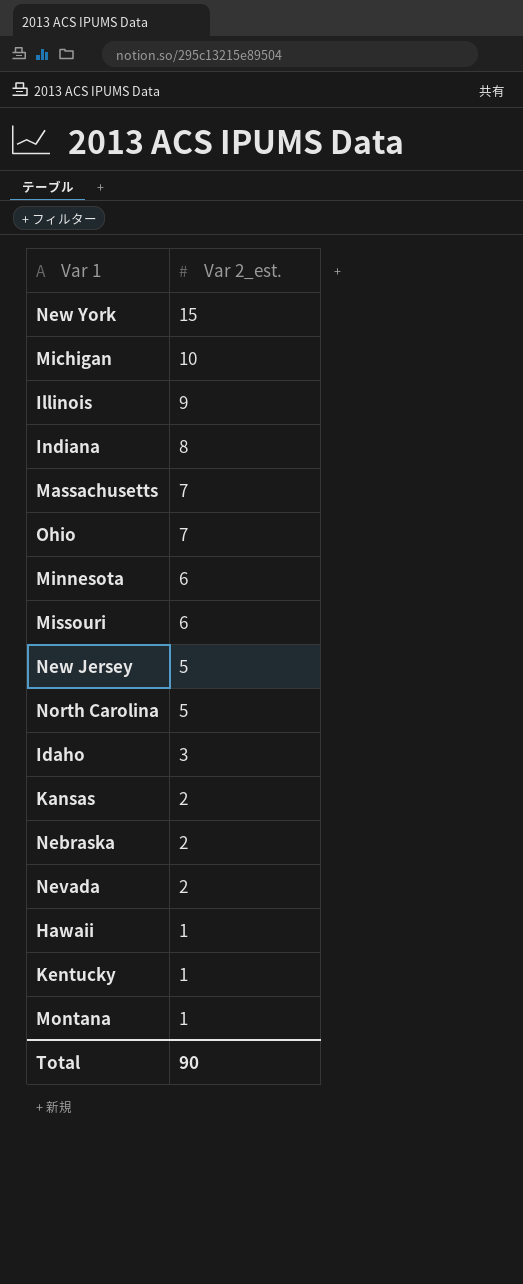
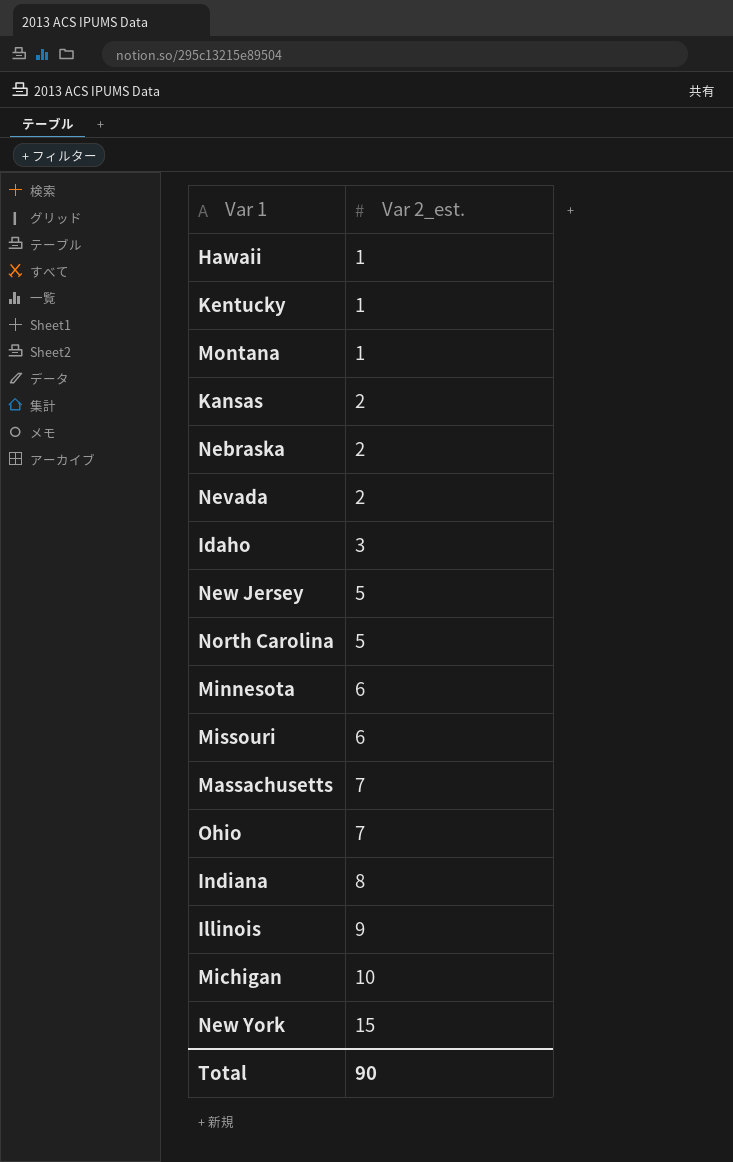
row order: Var 2_est. descending -> Var 2_est. ascending

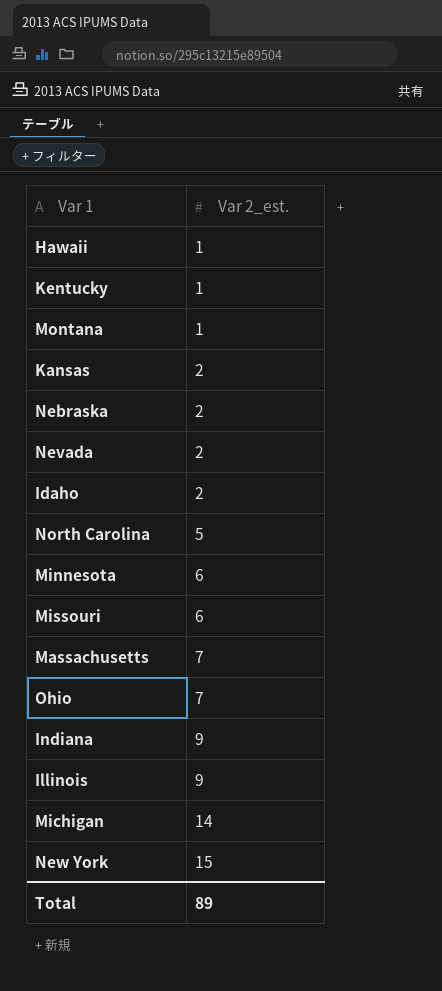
row New Jersey: 5 -> none
Idaho | Var 2_est.: 3 -> 2
Indiana | Var 2_est.: 8 -> 9
Michigan | Var 2_est.: 10 -> 14
Total | Var 2_est.: 90 -> 89

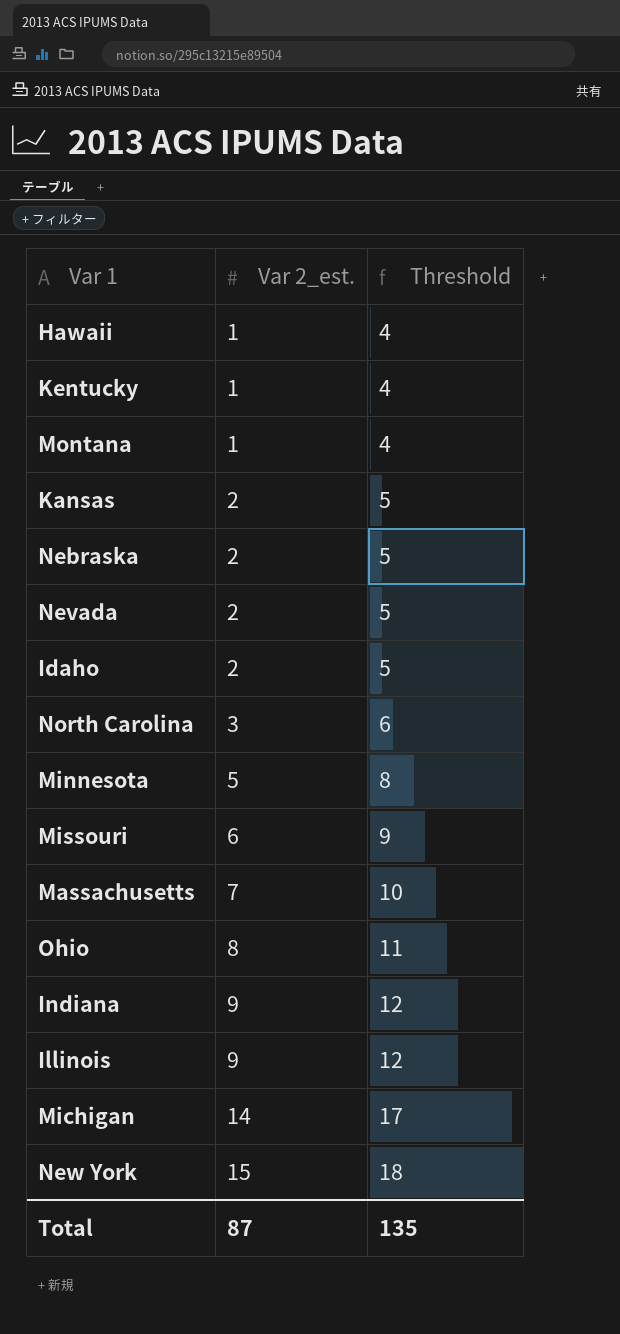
column Threshold | formula: none -> [Var 2_est.] + 3
North Carolina | Var 2_est.: 5 -> 3
Minnesota | Var 2_est.: 6 -> 5
Ohio | Var 2_est.: 7 -> 8
Total | Var 2_est.: 89 -> 87

